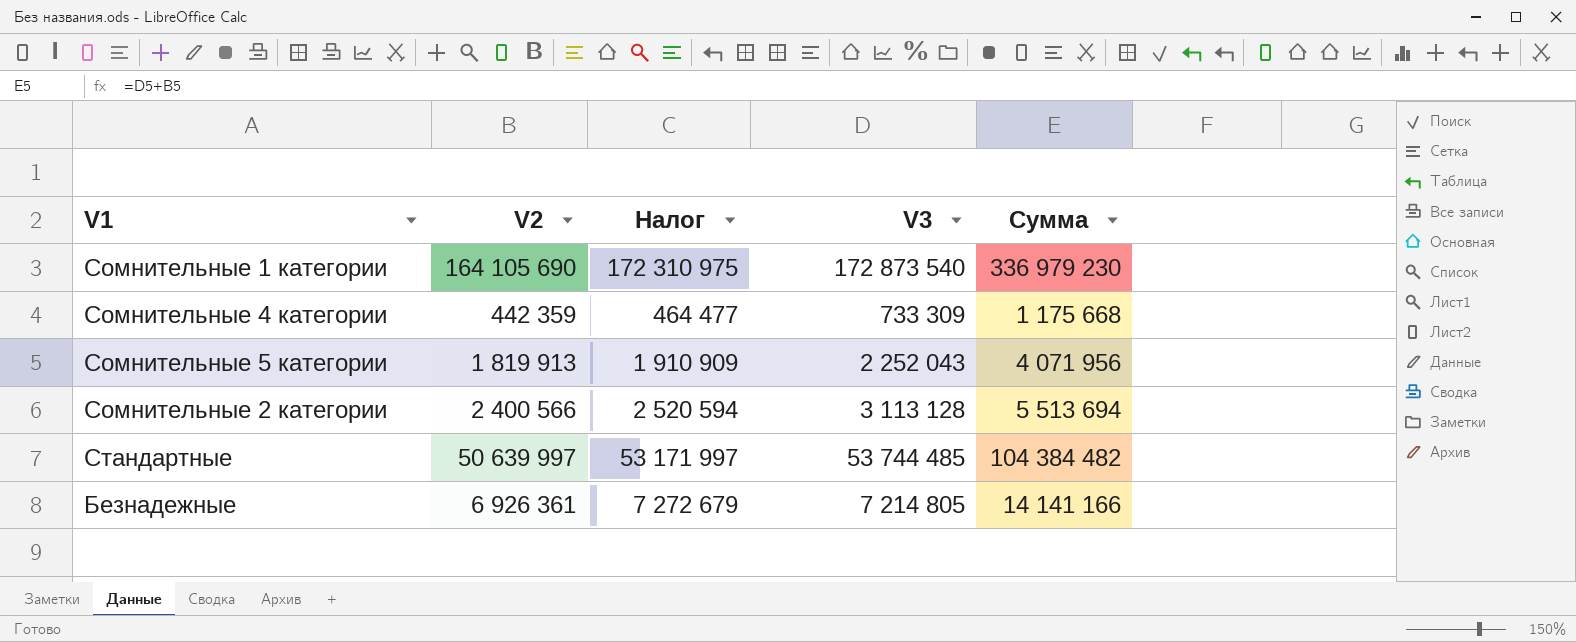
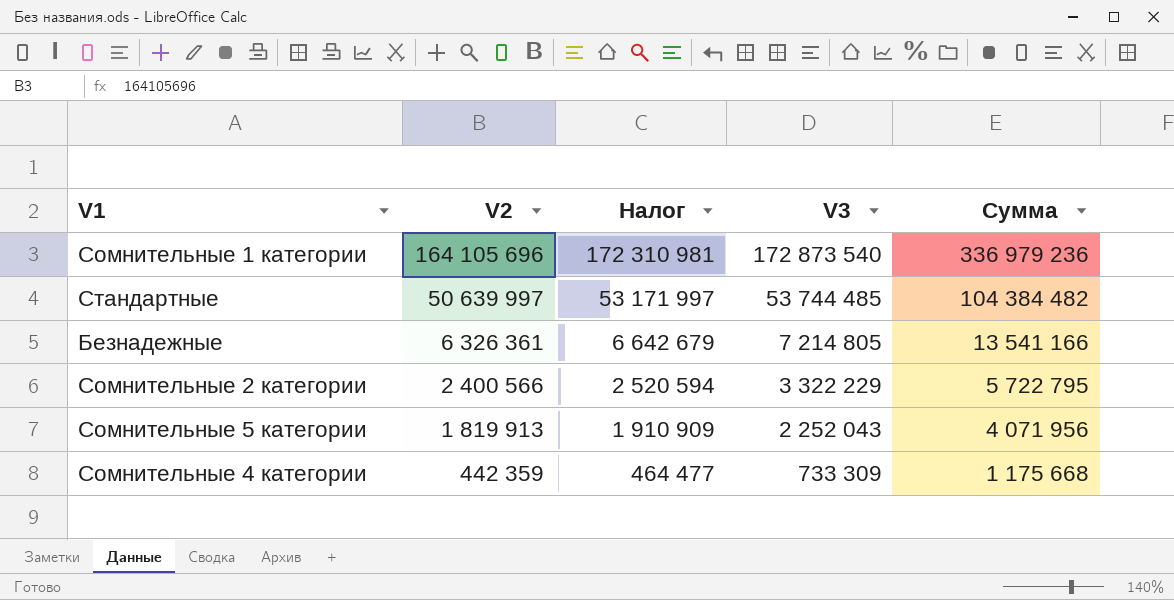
row order: none -> V2 descending
Сомнительные 1 категории | V2: 164 105 690 -> 164 105 696
Сомнительные 1 категории | Налог: 172 310 975 -> 172 310 981
Сомнительные 1 категории | Сумма: 336 979 230 -> 336 979 236
Безнадежные | V2: 6 926 361 -> 6 326 361
Безнадежные | Налог: 7 272 679 -> 6 642 679
Безнадежные | Сумма: 14 141 166 -> 13 541 166
Сомнительные 2 категории | V3: 3 113 128 -> 3 322 229
Сомнительные 2 категории | Сумма: 5 513 694 -> 5 722 795

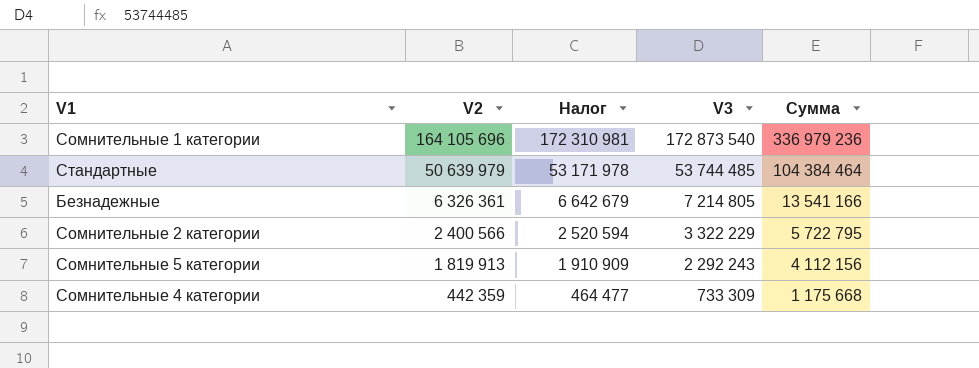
Стандартные | V2: 50 639 997 -> 50 639 979
Стандартные | Налог: 53 171 997 -> 53 171 978
Стандартные | Сумма: 104 384 482 -> 104 384 464
Сомнительные 5 категории | V3: 2 252 043 -> 2 292 243
Сомнительные 5 категории | Сумма: 4 071 956 -> 4 112 156

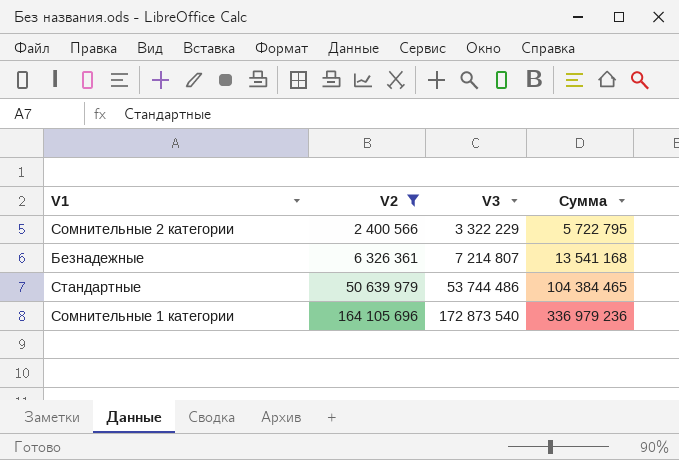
filter: none -> V2 >= 2 400 566
row order: V2 descending -> V2 ascending
column Налог | formula: [V2] * 1,05 -> none
Безнадежные | V3: 7 214 805 -> 7 214 807
Безнадежные | Сумма: 13 541 166 -> 13 541 168
Стандартные | V3: 53 744 485 -> 53 744 486
Стандартные | Сумма: 104 384 464 -> 104 384 465

